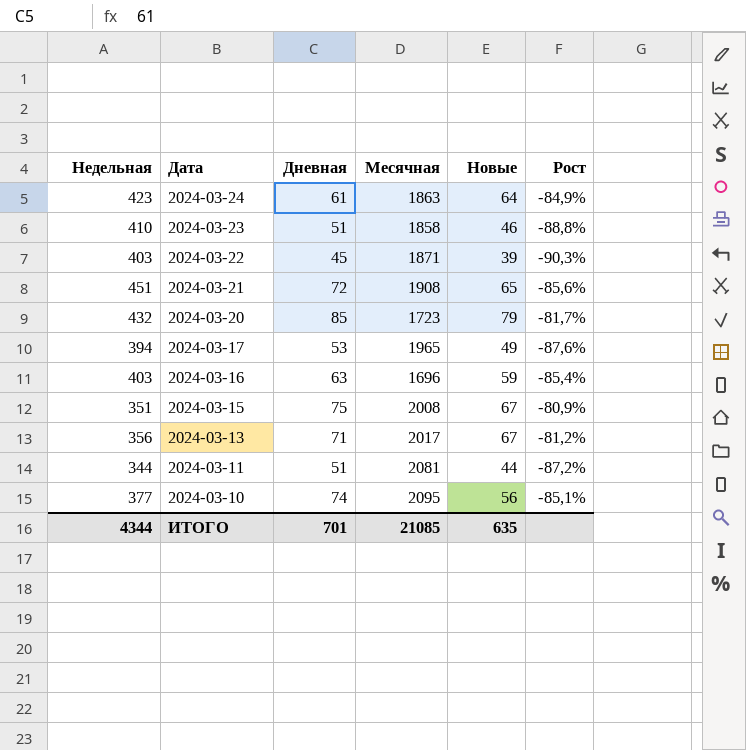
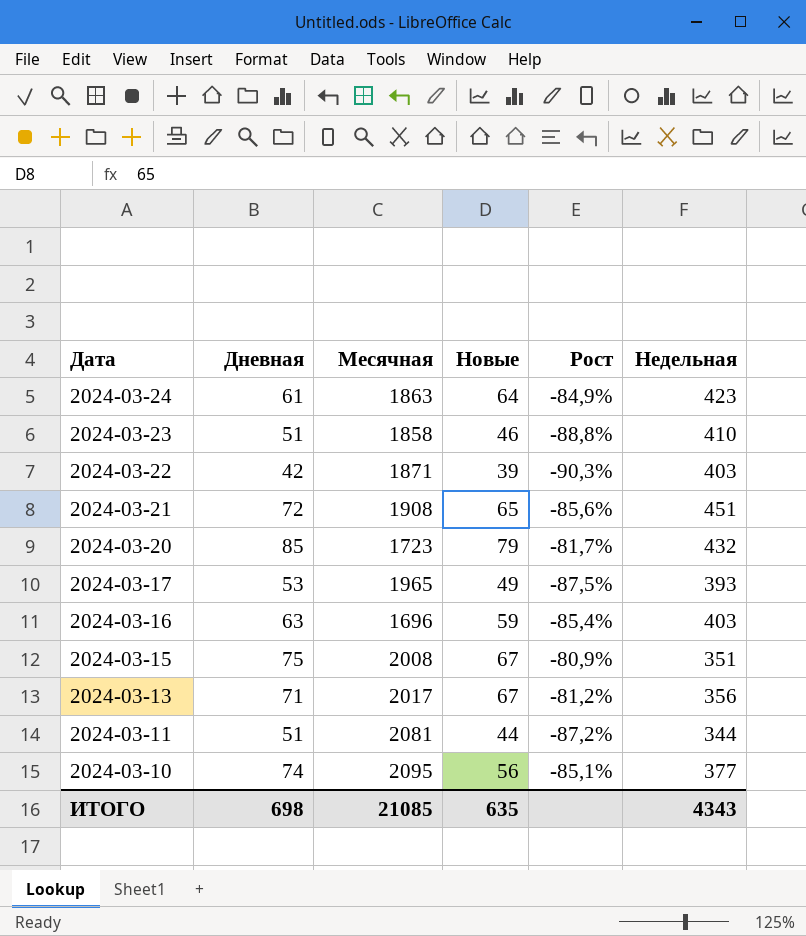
column Недельная | position: 1 -> 6
2024-03-22 | Дневная: 45 -> 42
2024-03-17 | Рост: -87,6% -> -87,5%
2024-03-17 | Недельная: 394 -> 393
ИТОГО | Дневная: 701 -> 698
ИТОГО | Недельная: 4344 -> 4343

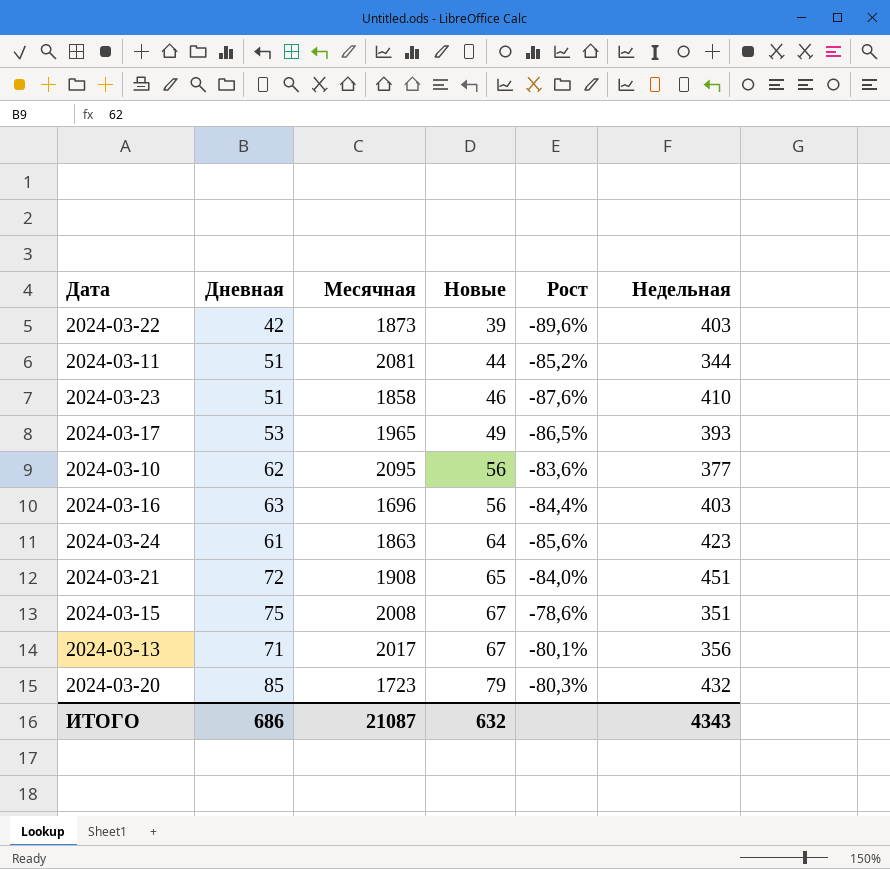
row order: Дата descending -> Новые ascending
column Рост | formula: ([Новые] - [Недельная]) / [Недельная] -> ([Дневная] - [Недельная]) / [Недельная]
2024-03-22 | Месячная: 1871 -> 1873
2024-03-10 | Дневная: 74 -> 62
2024-03-16 | Новые: 59 -> 56
ИТОГО | Дневная: 698 -> 686
ИТОГО | Месячная: 21085 -> 21087
ИТОГО | Новые: 635 -> 632

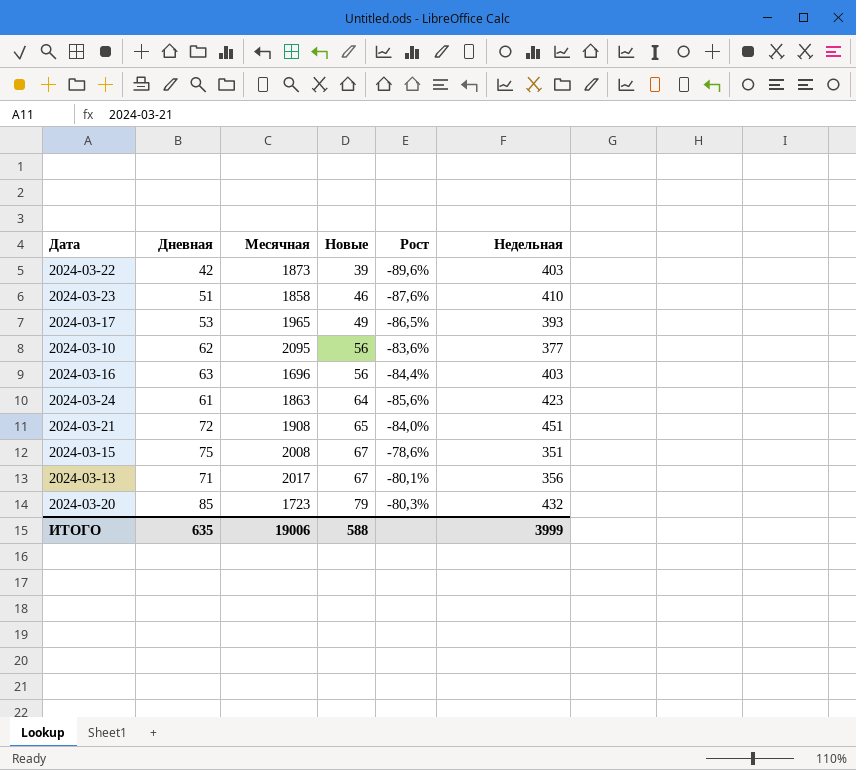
row 2024-03-11: 51 | 2081 | 44 | -85,2% | 344 -> none
ИТОГО | Дневная: 686 -> 635
ИТОГО | Месячная: 21087 -> 19006
ИТОГО | Новые: 632 -> 588
ИТОГО | Недельная: 4343 -> 3999

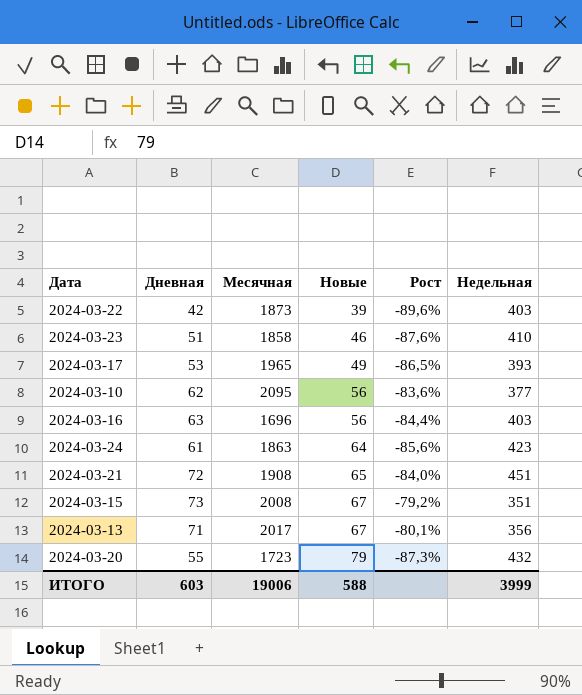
2024-03-15 | Дневная: 75 -> 73
2024-03-15 | Рост: -78,6% -> -79,2%
2024-03-20 | Дневная: 85 -> 55
2024-03-20 | Рост: -80,3% -> -87,3%
ИТОГО | Дневная: 635 -> 603

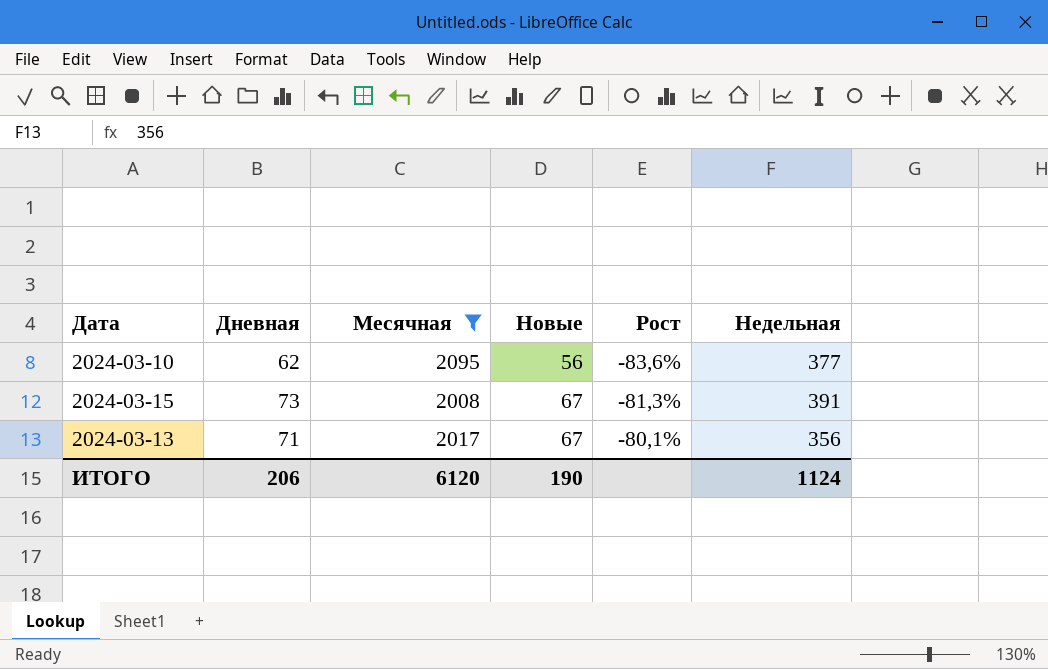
filter: none -> Месячная >= 2008
2024-03-15 | Рост: -79,2% -> -81,3%
2024-03-15 | Недельная: 351 -> 391
ИТОГО | Дневная: 603 -> 206
ИТОГО | Месячная: 19006 -> 6120
ИТОГО | Новые: 588 -> 190
ИТОГО | Недельная: 3999 -> 1124

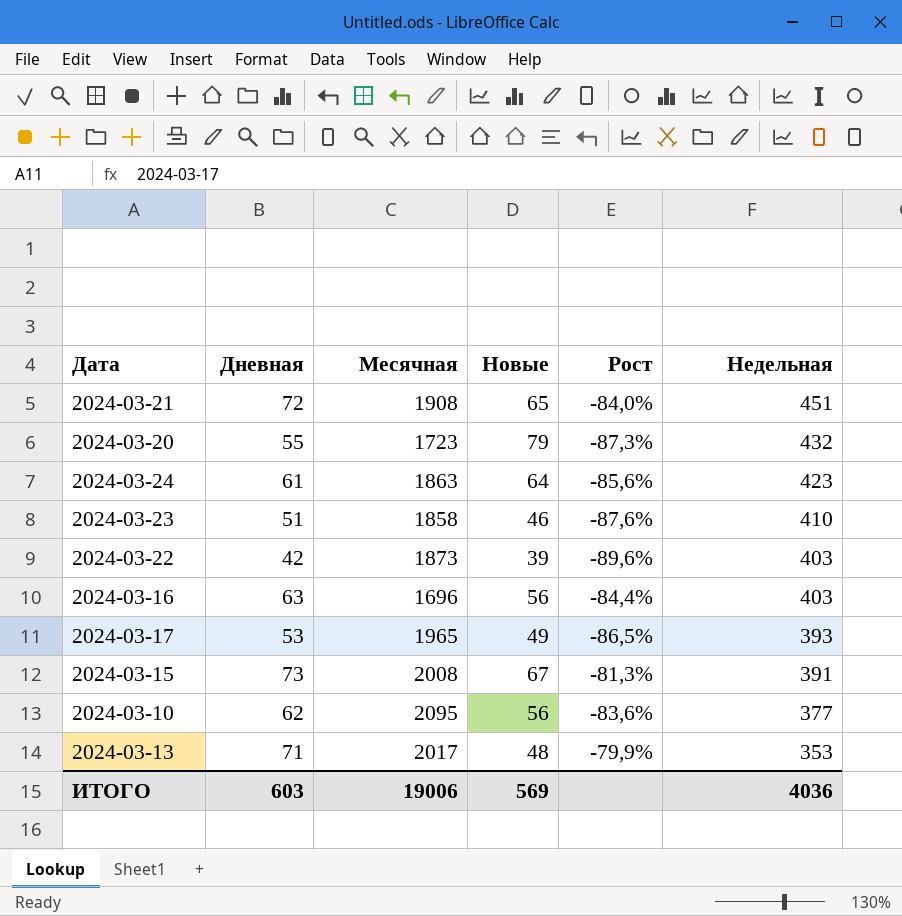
filter: Месячная >= 2008 -> none
row order: Новые ascending -> Недельная descending
2024-03-13 | Новые: 67 -> 48
2024-03-13 | Рост: -80,1% -> -79,9%
2024-03-13 | Недельная: 356 -> 353
ИТОГО | Дневная: 206 -> 603
ИТОГО | Месячная: 6120 -> 19006
ИТОГО | Новые: 190 -> 569
ИТОГО | Недельная: 1124 -> 4036

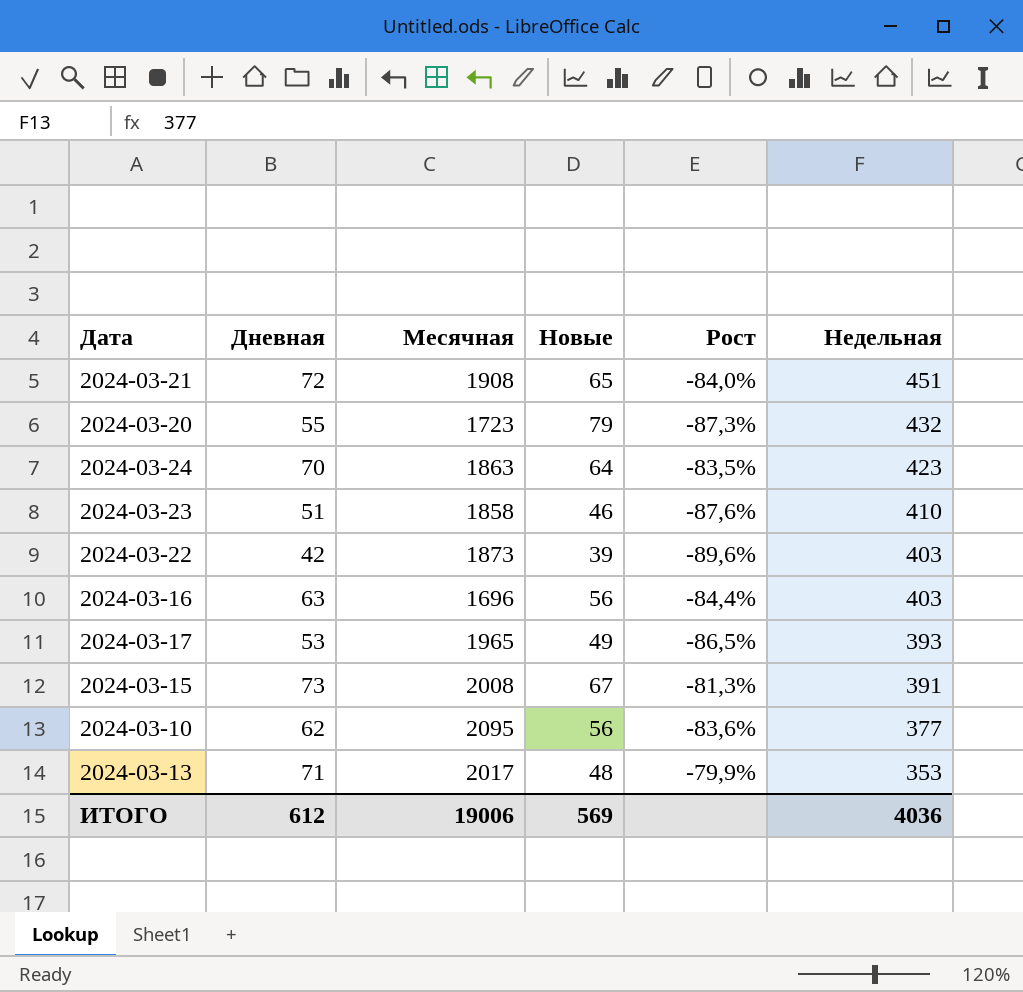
2024-03-24 | Дневная: 61 -> 70
2024-03-24 | Рост: -85,6% -> -83,5%
ИТОГО | Дневная: 603 -> 612

